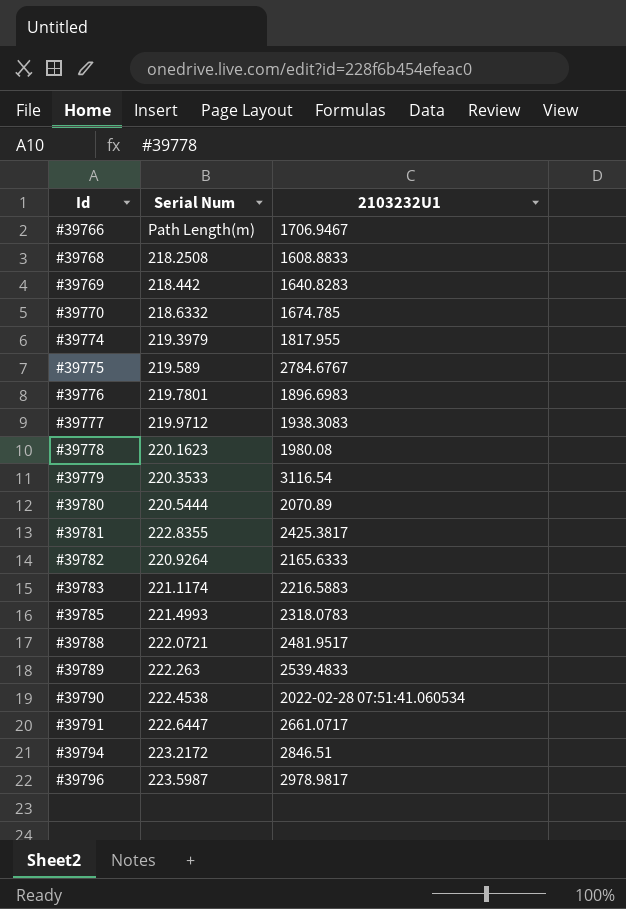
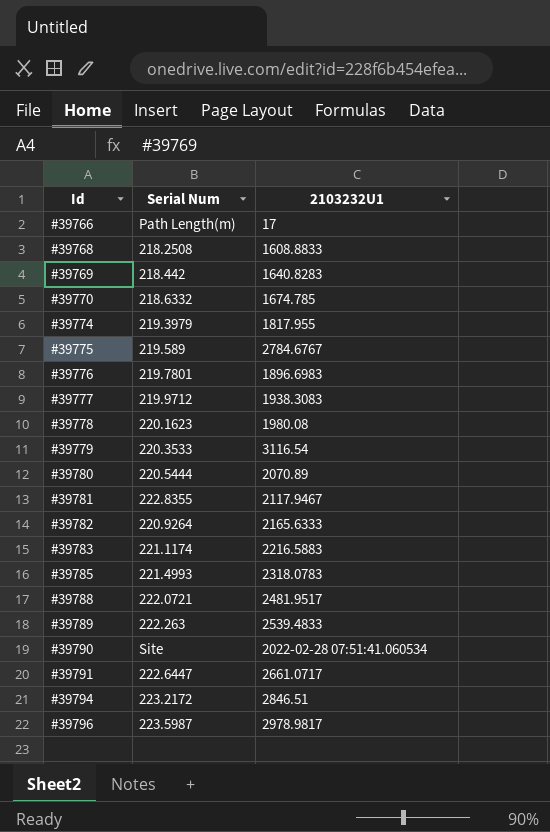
#39766 | 2103232U1: 1706.9467 -> 17
#39781 | 2103232U1: 2425.3817 -> 2117.9467
#39790 | Serial Num: 222.4538 -> Site

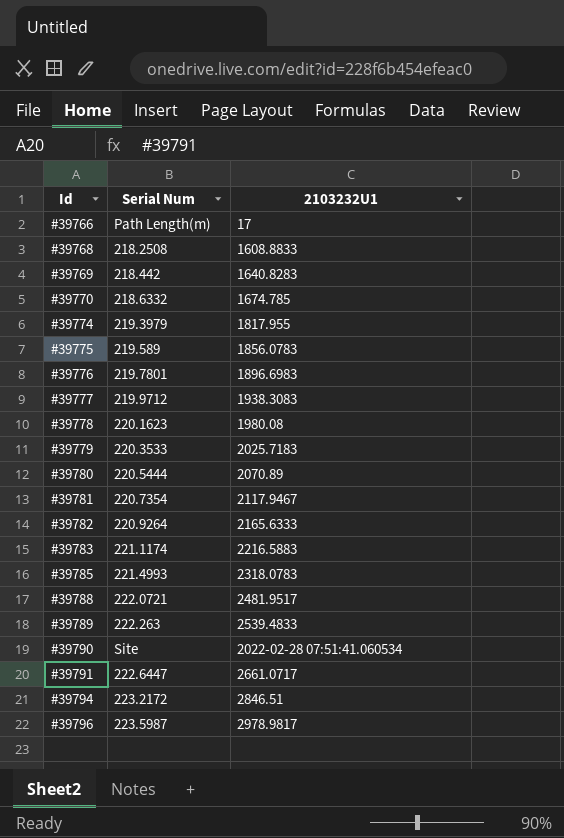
#39775 | 2103232U1: 2784.6767 -> 1856.0783
#39779 | 2103232U1: 3116.54 -> 2025.7183
#39781 | Serial Num: 222.8355 -> 220.7354

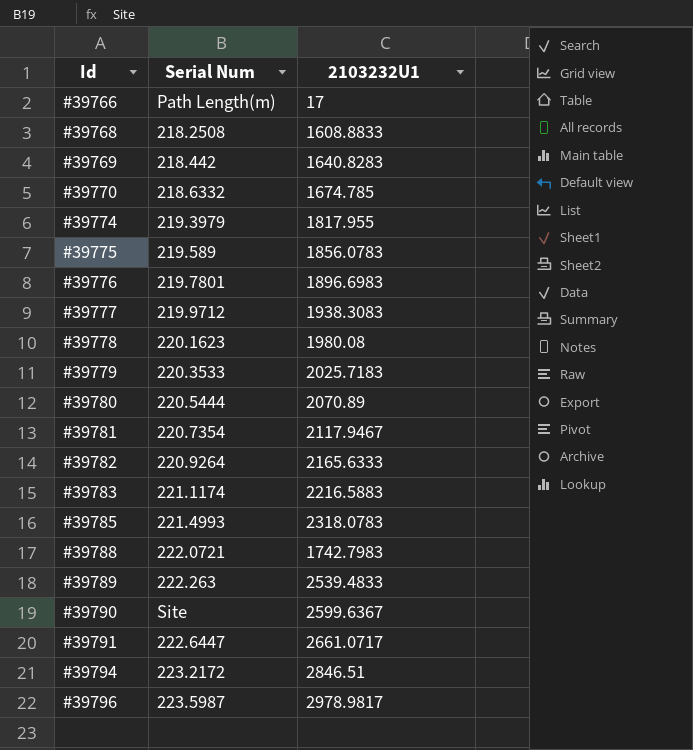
#39788 | 2103232U1: 2481.9517 -> 1742.7983
#39790 | 2103232U1: 2022-02-28 07:51:41.060534 -> 2599.6367

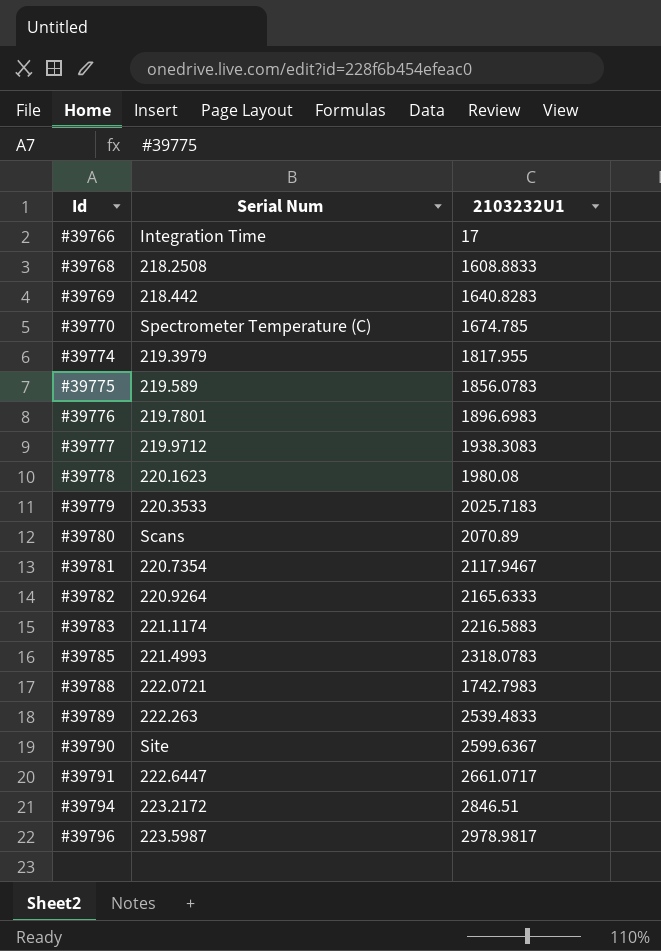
#39766 | Serial Num: Path Length(m) -> Integration Time
#39770 | Serial Num: 218.6332 -> Spectrometer Temperature (C)
#39780 | Serial Num: 220.5444 -> Scans

